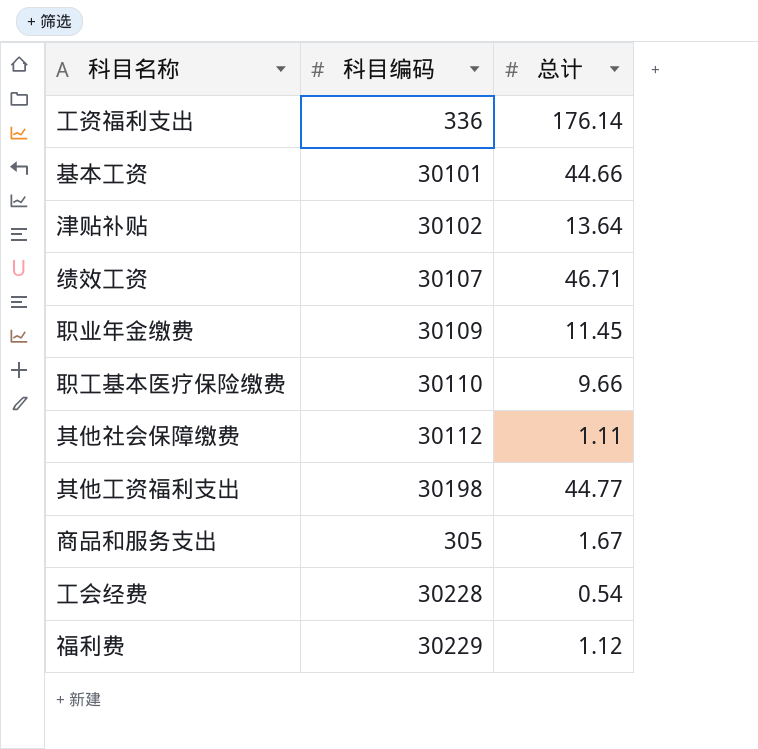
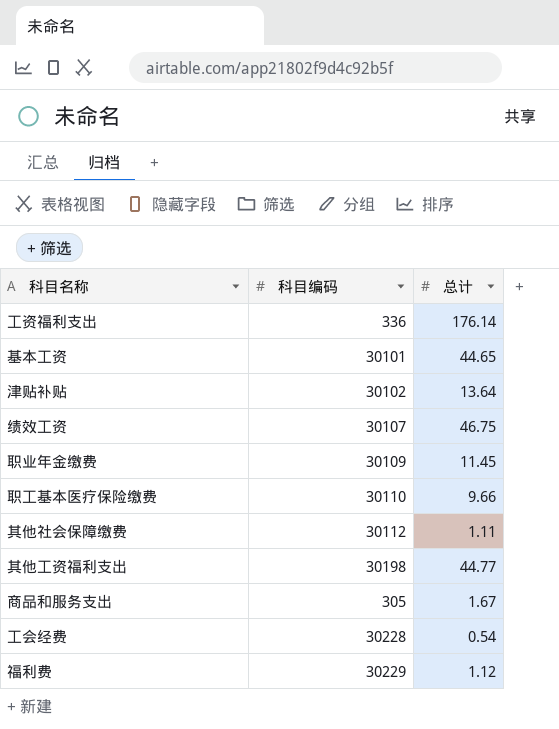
基本工资 | 总计: 44.66 -> 44.65
绩效工资 | 总计: 46.71 -> 46.75

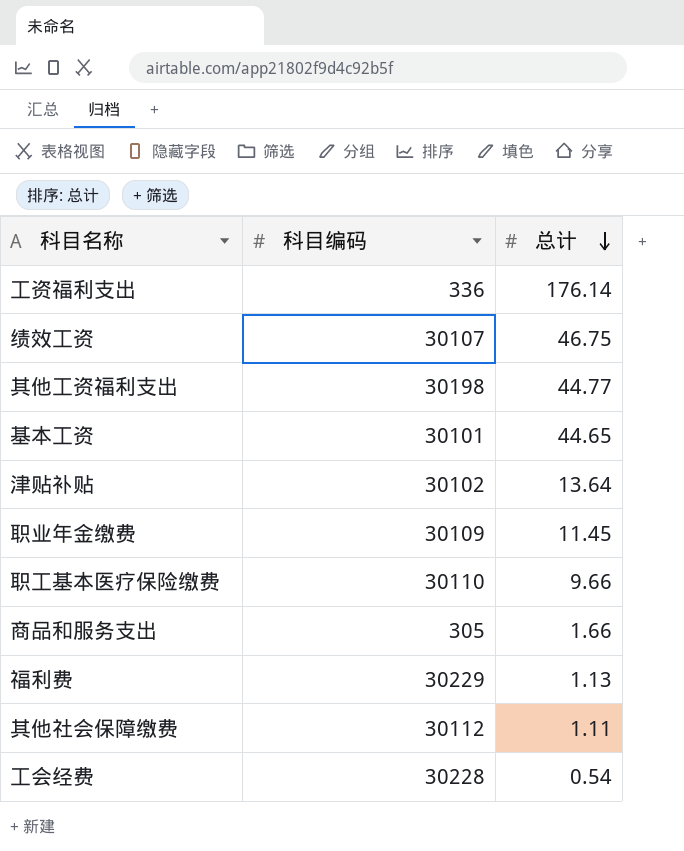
row order: none -> 总计 descending
商品和服务支出 | 总计: 1.67 -> 1.66
福利费 | 总计: 1.12 -> 1.13

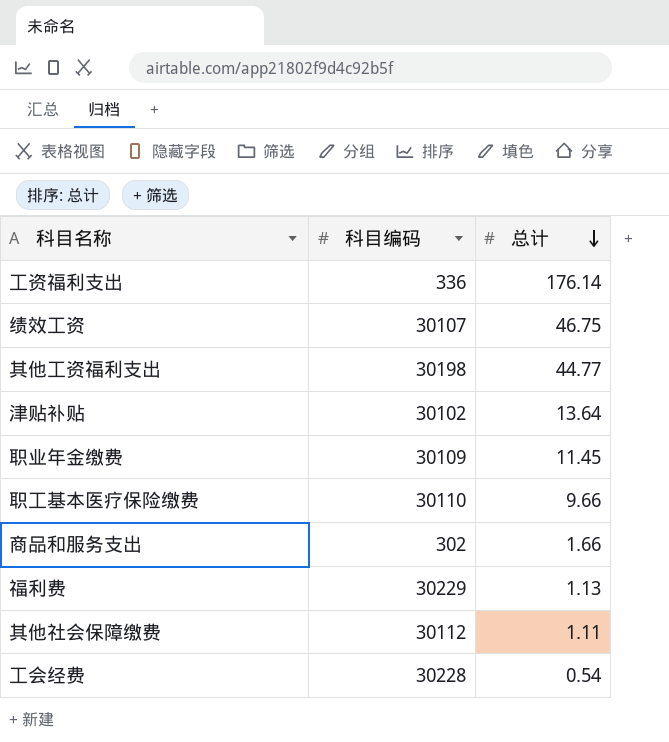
row 基本工资: 30101 | 44.65 -> none
商品和服务支出 | 科目编码: 305 -> 302

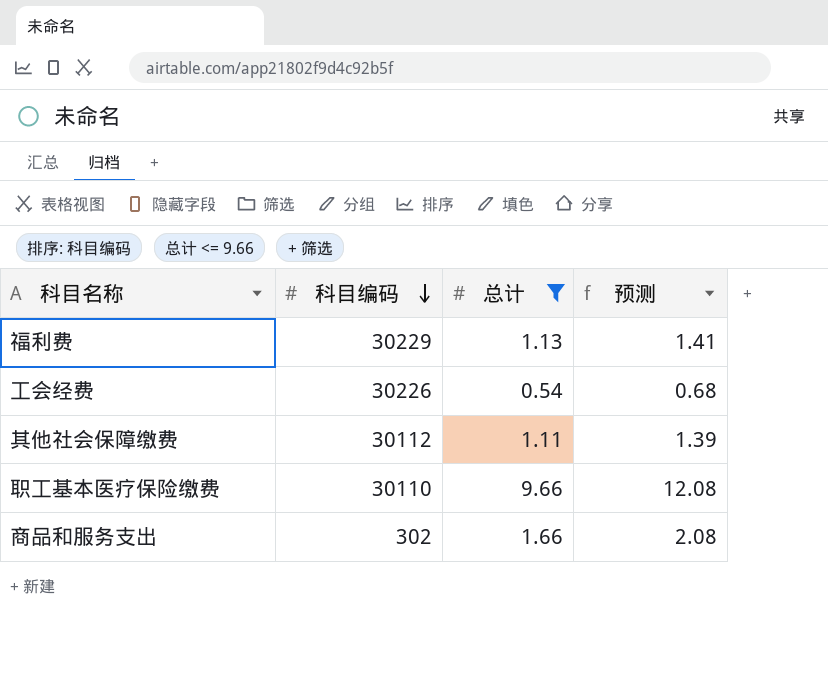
filter: none -> 总计 <= 9.66
row order: 总计 descending -> 科目编码 descending
column 预测 | formula: none -> [总计] * 1.25
工会经费 | 科目编码: 30228 -> 30226

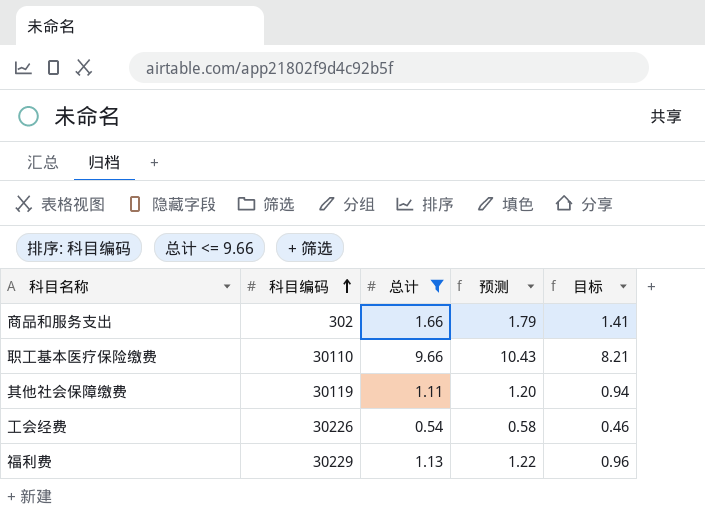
row order: 科目编码 descending -> 科目编码 ascending
column 预测 | formula: [总计] * 1.25 -> [总计] * 1.08
column 目标 | formula: none -> [总计] * 0.85
其他社会保障缴费 | 科目编码: 30112 -> 30119

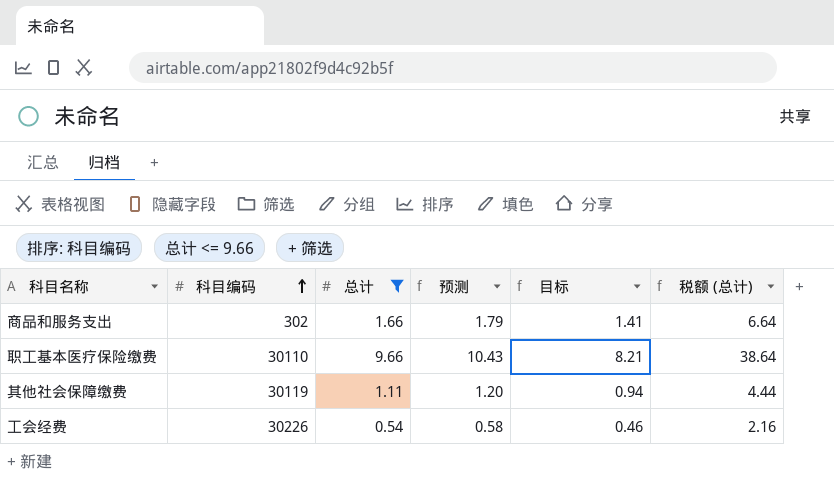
column 税额 (总计) | formula: none -> [总计] * 4
row 福利费: 30229 | 1.13 | 1.22 | 0.96 -> none

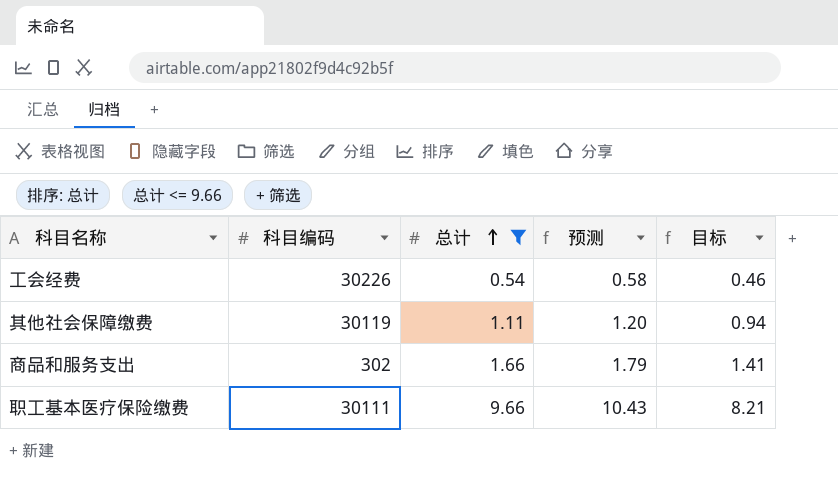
row order: 科目编码 ascending -> 总计 ascending
column 税额 (总计) | formula: [总计] * 4 -> none
职工基本医疗保险缴费 | 科目编码: 30110 -> 30111

